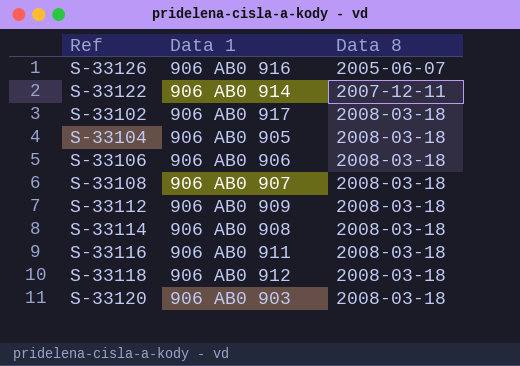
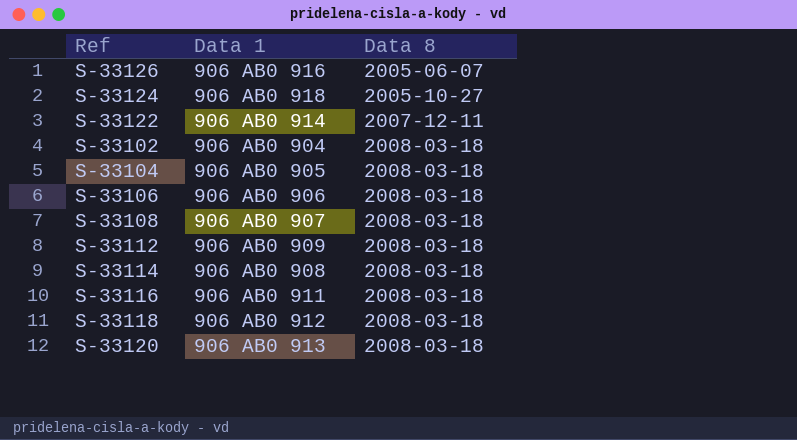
row S-33124: none -> 906 AB0 918 | 2005-10-27
S-33102 | Data 1: 906 AB0 917 -> 906 AB0 904
S-33120 | Data 1: 906 AB0 903 -> 906 AB0 913

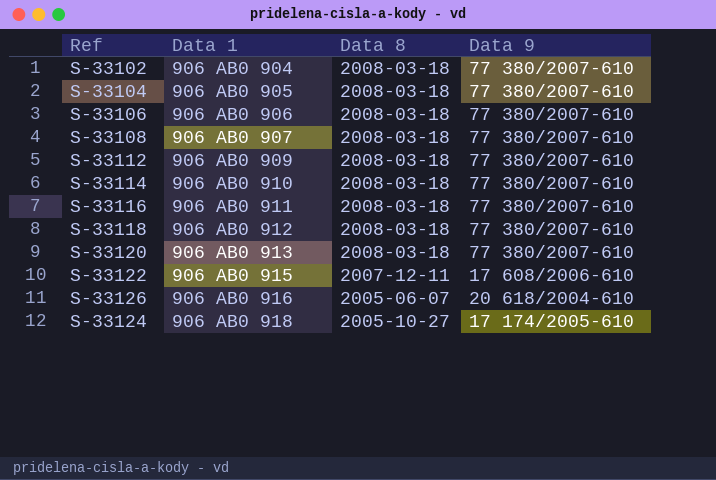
row order: Data 8 ascending -> Data 1 ascending
column Data 9 | position: none -> 4
S-33114 | Data 1: 906 AB0 908 -> 906 AB0 910
S-33122 | Data 1: 906 AB0 914 -> 906 AB0 915

